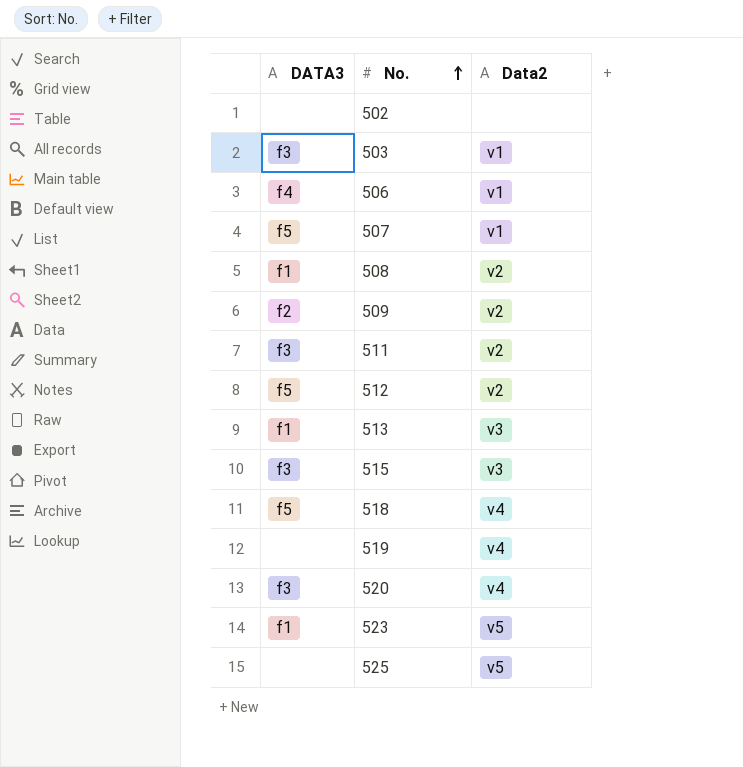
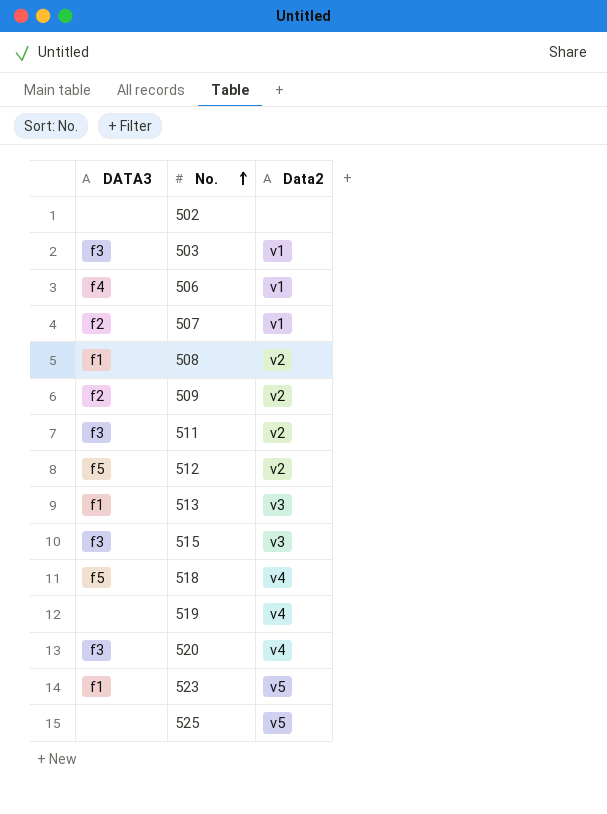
507 | DATA3: f5 -> f2

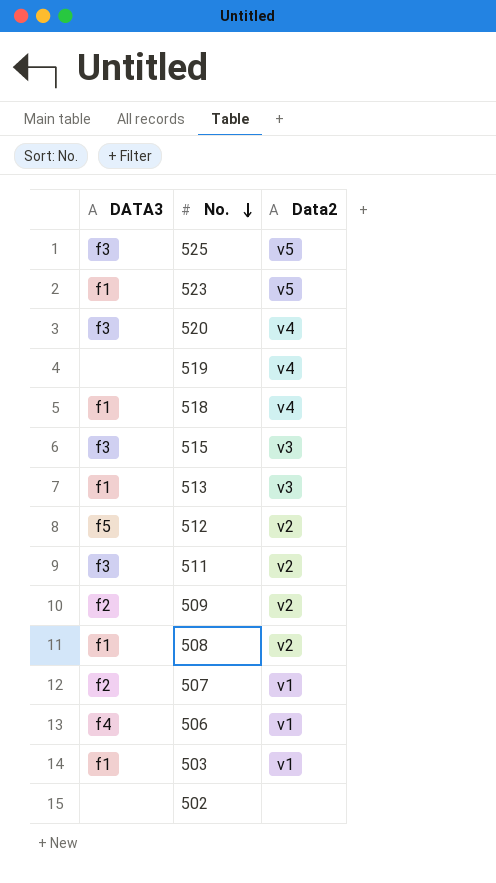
row order: No. ascending -> No. descending
525 | DATA3: none -> f3
518 | DATA3: f5 -> f1
503 | DATA3: f3 -> f1

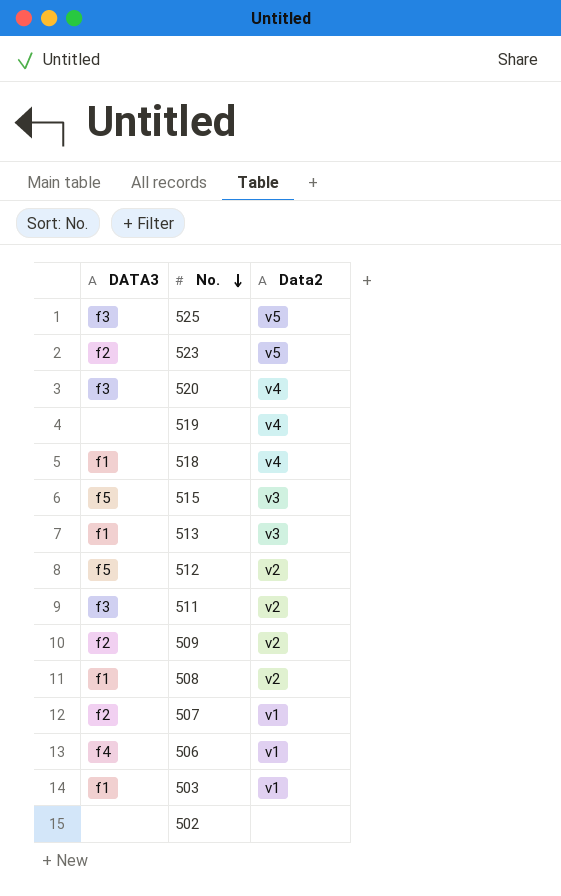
523 | DATA3: f1 -> f2
515 | DATA3: f3 -> f5

